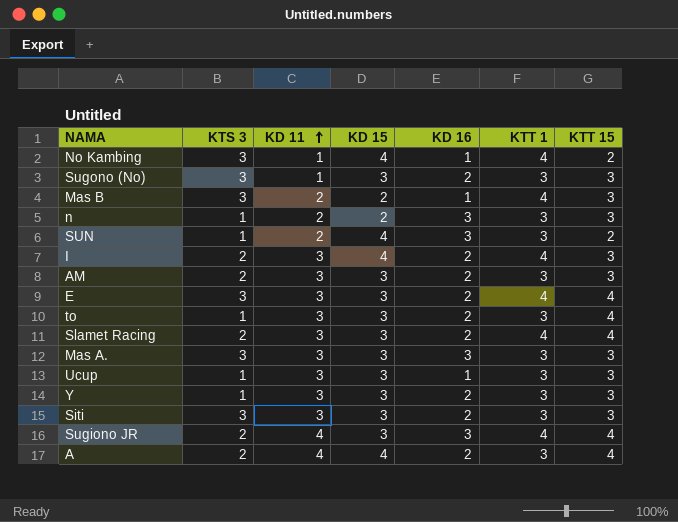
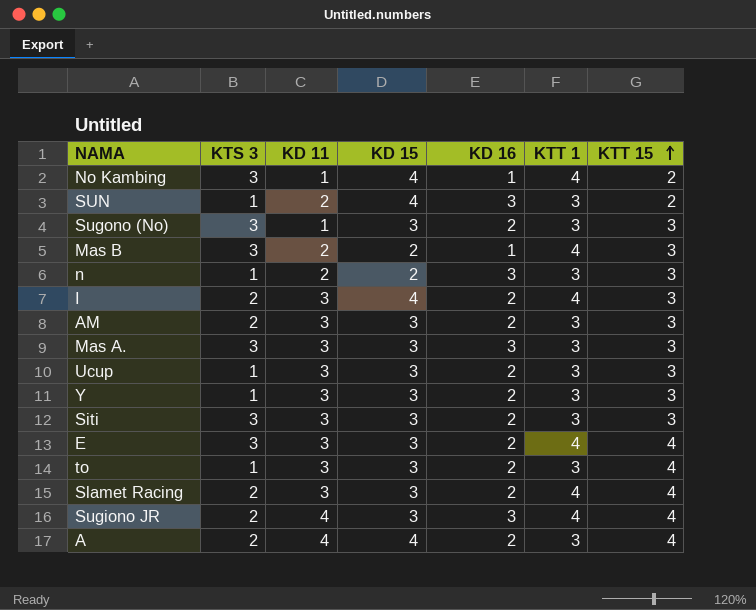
row order: KD 11 ascending -> KTT 15 ascending
Ucup | KD 16: 1 -> 2

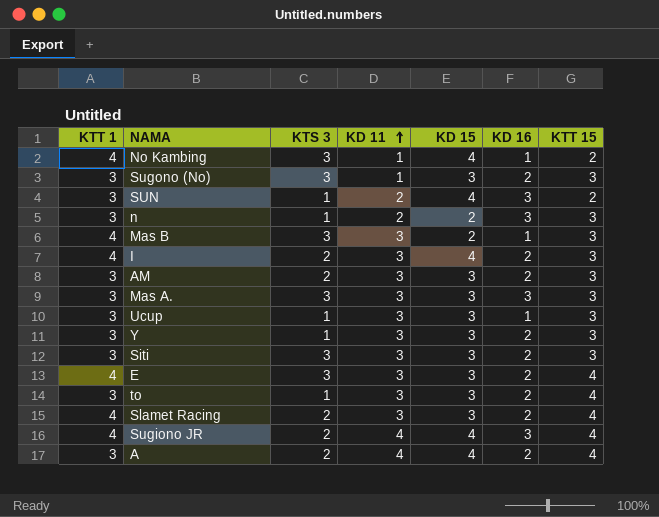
row order: KTT 15 ascending -> KD 11 ascending
column KTT 1 | position: 6 -> 1
Mas B | KD 11: 2 -> 3
Ucup | KD 16: 2 -> 1
Sugiono JR | KD 15: 3 -> 4

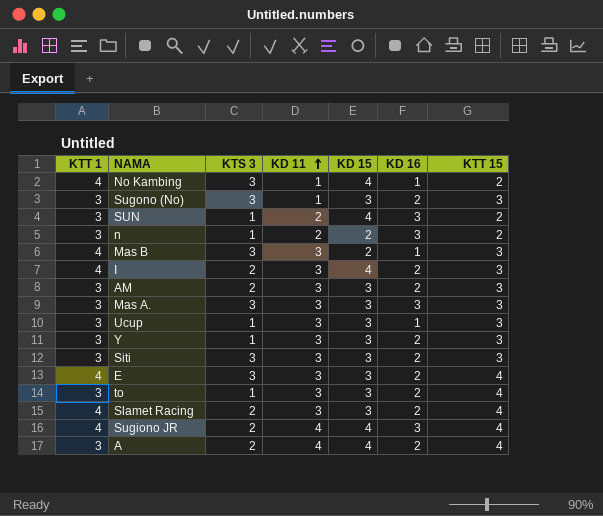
n | KTT 15: 3 -> 2

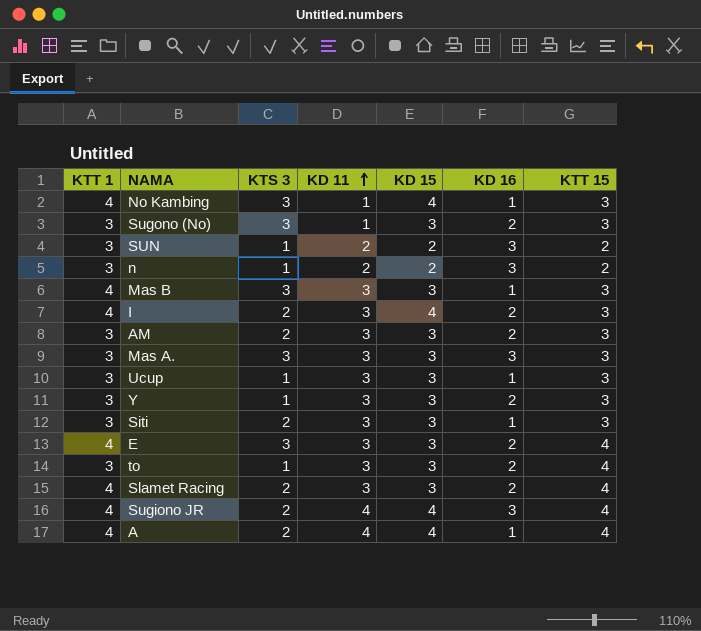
No Kambing | KTT 15: 2 -> 3
SUN | KD 15: 4 -> 2
Mas B | KD 15: 2 -> 3
Siti | KTS 3: 3 -> 2
Siti | KD 16: 2 -> 1
A | KTT 1: 3 -> 4
A | KD 16: 2 -> 1

